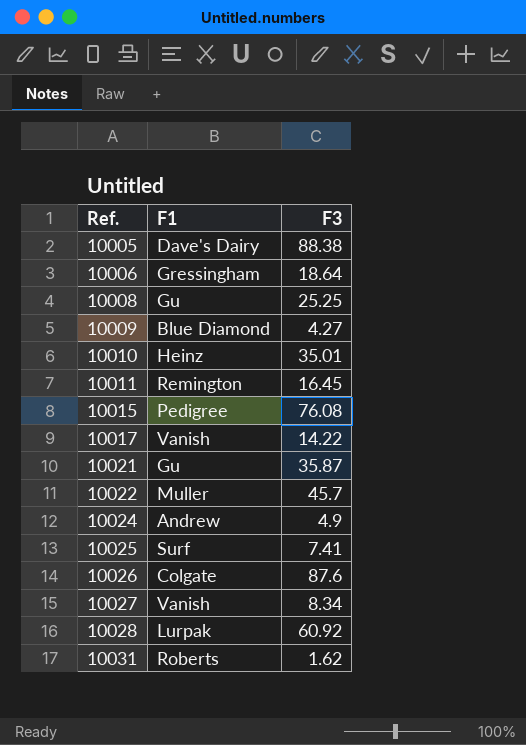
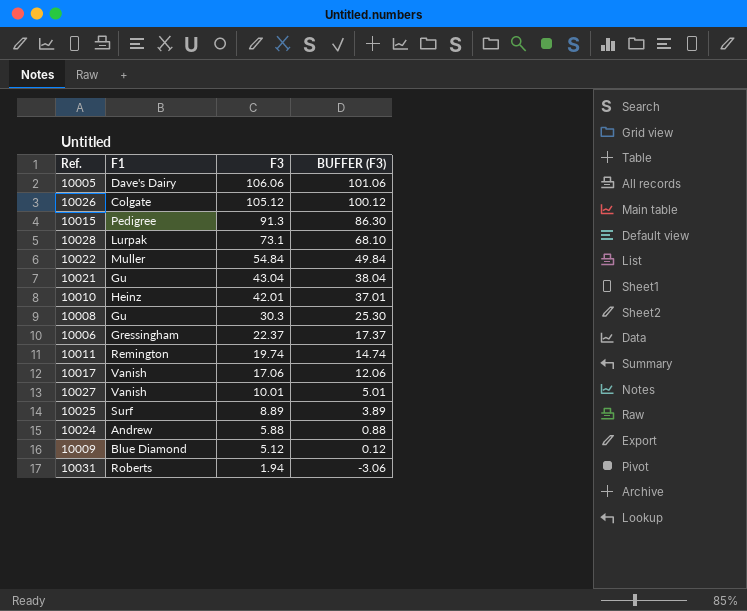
row order: Ref. ascending -> F3 descending
column BUFFER (F3) | formula: none -> [F3] - 5
10005 | F3: 88.38 -> 106.06
10026 | F3: 87.6 -> 105.12
10015 | F3: 76.08 -> 91.3
10028 | F3: 60.92 -> 73.1
10022 | F3: 45.7 -> 54.84
10021 | F3: 35.87 -> 43.04
10010 | F3: 35.01 -> 42.01
10008 | F3: 25.25 -> 30.3
10006 | F3: 18.64 -> 22.37
10011 | F3: 16.45 -> 19.74
10017 | F3: 14.22 -> 17.06
10027 | F3: 8.34 -> 10.01
10025 | F3: 7.41 -> 8.89
10024 | F3: 4.9 -> 5.88
10009 | F3: 4.27 -> 5.12
10031 | F3: 1.62 -> 1.94

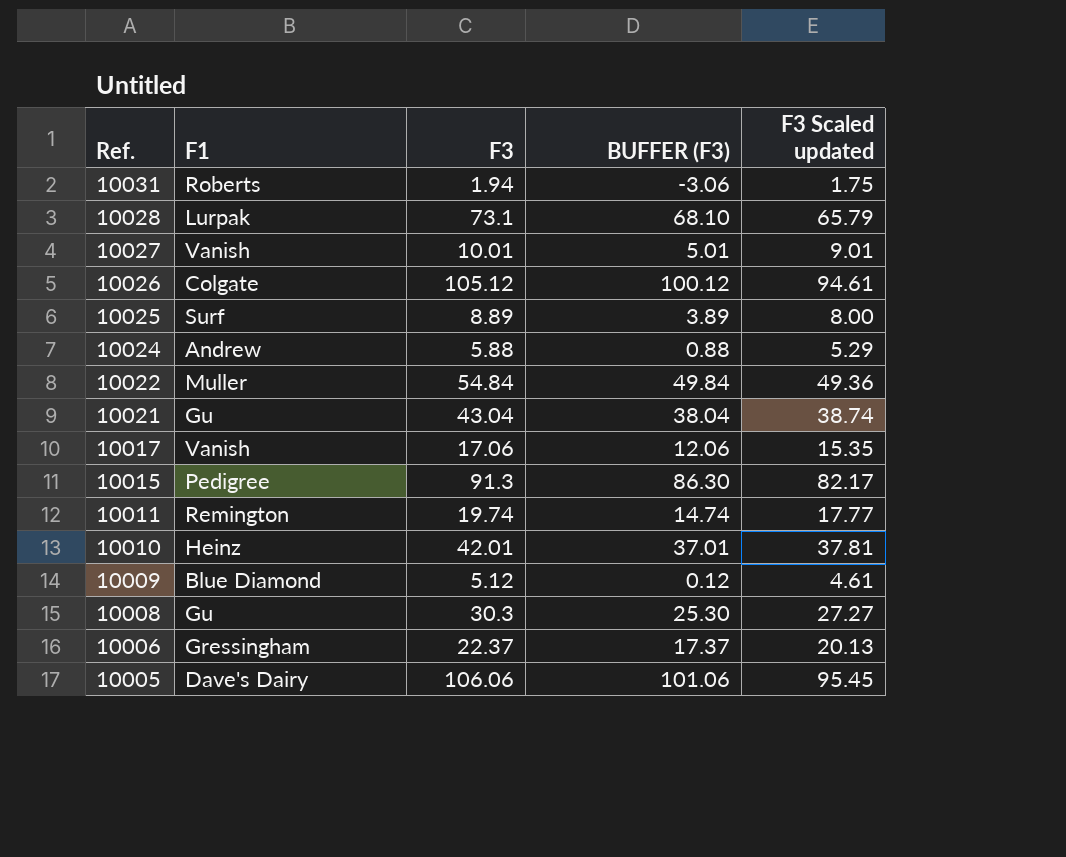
row order: F3 descending -> Ref. descending
column F3 Scaled updated | formula: none -> [F3] * 0.9

